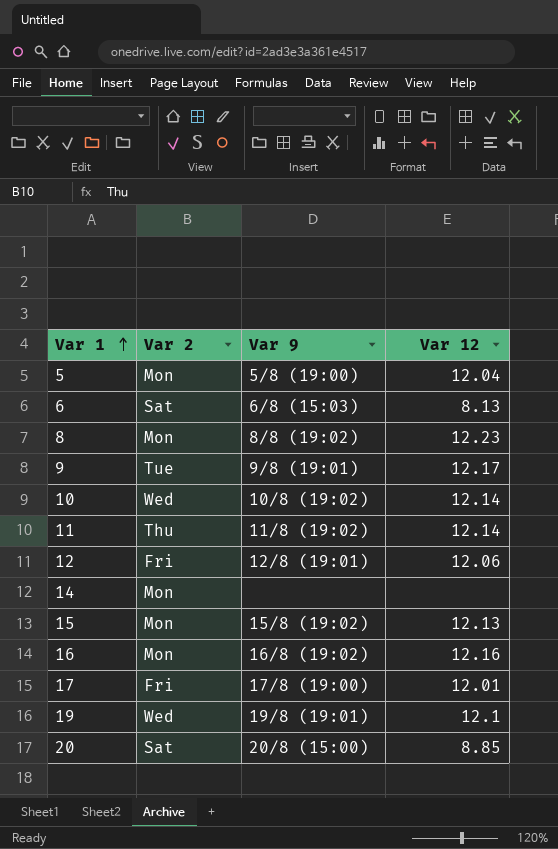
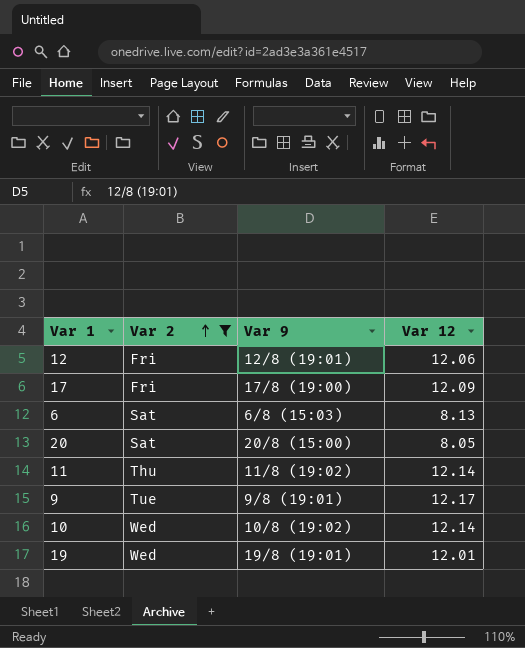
filter: none -> Var 2 != Mon
row order: Var 1 ascending -> Var 2 ascending
17 | Var 12: 12.01 -> 12.09
20 | Var 12: 8.85 -> 8.05
19 | Var 12: 12.1 -> 12.01

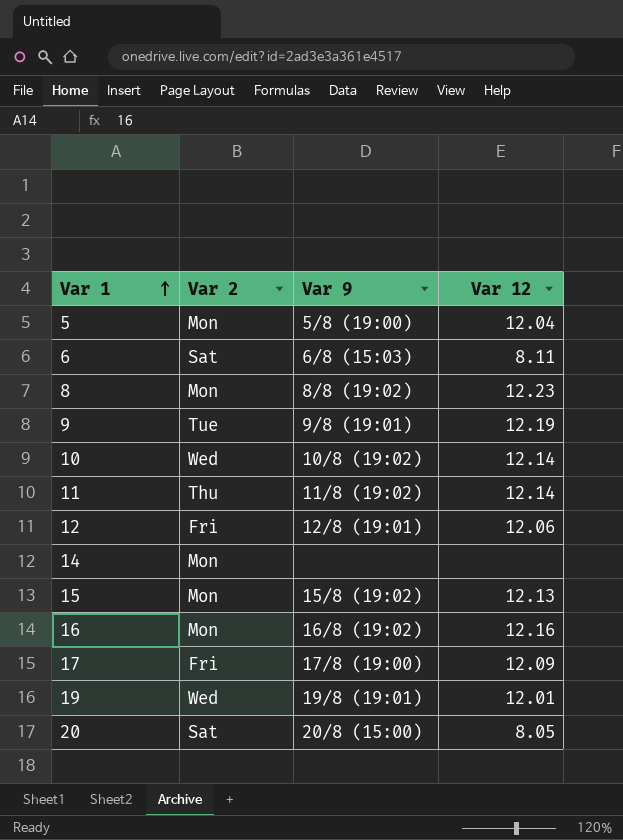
filter: Var 2 != Mon -> none
row order: Var 2 ascending -> Var 1 ascending
6 | Var 12: 8.13 -> 8.11
9 | Var 12: 12.17 -> 12.19

